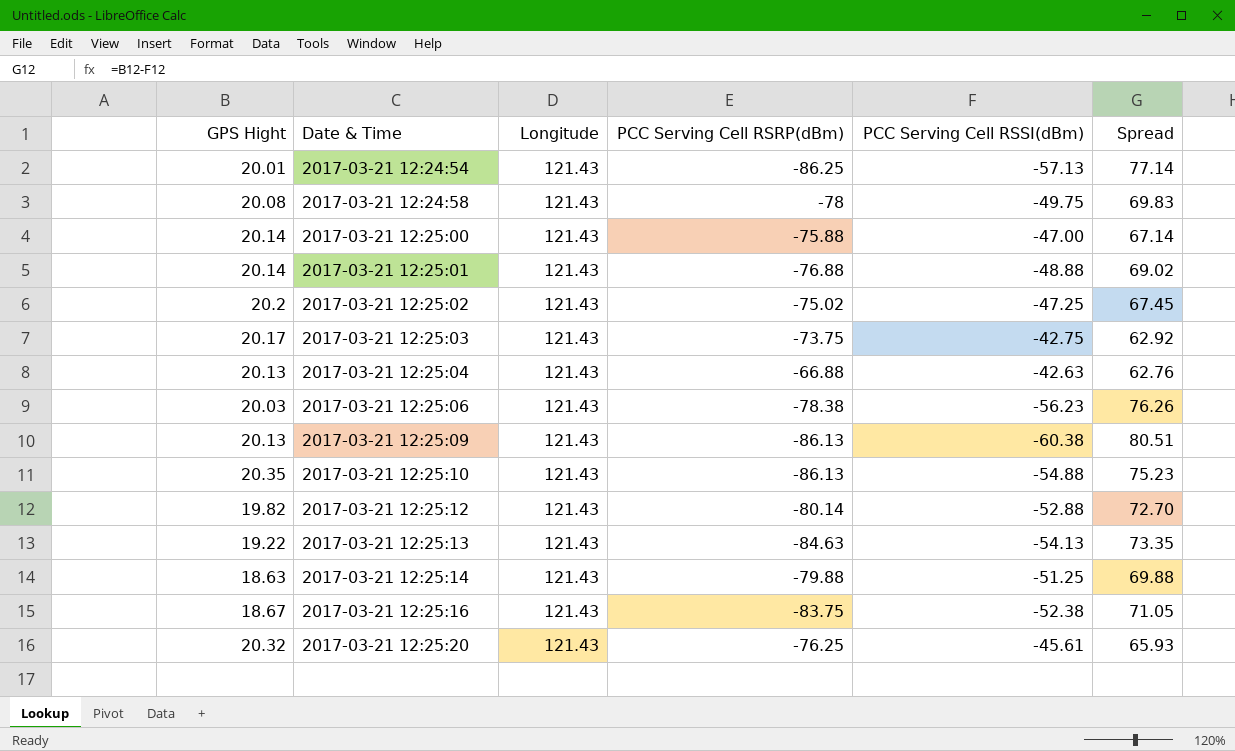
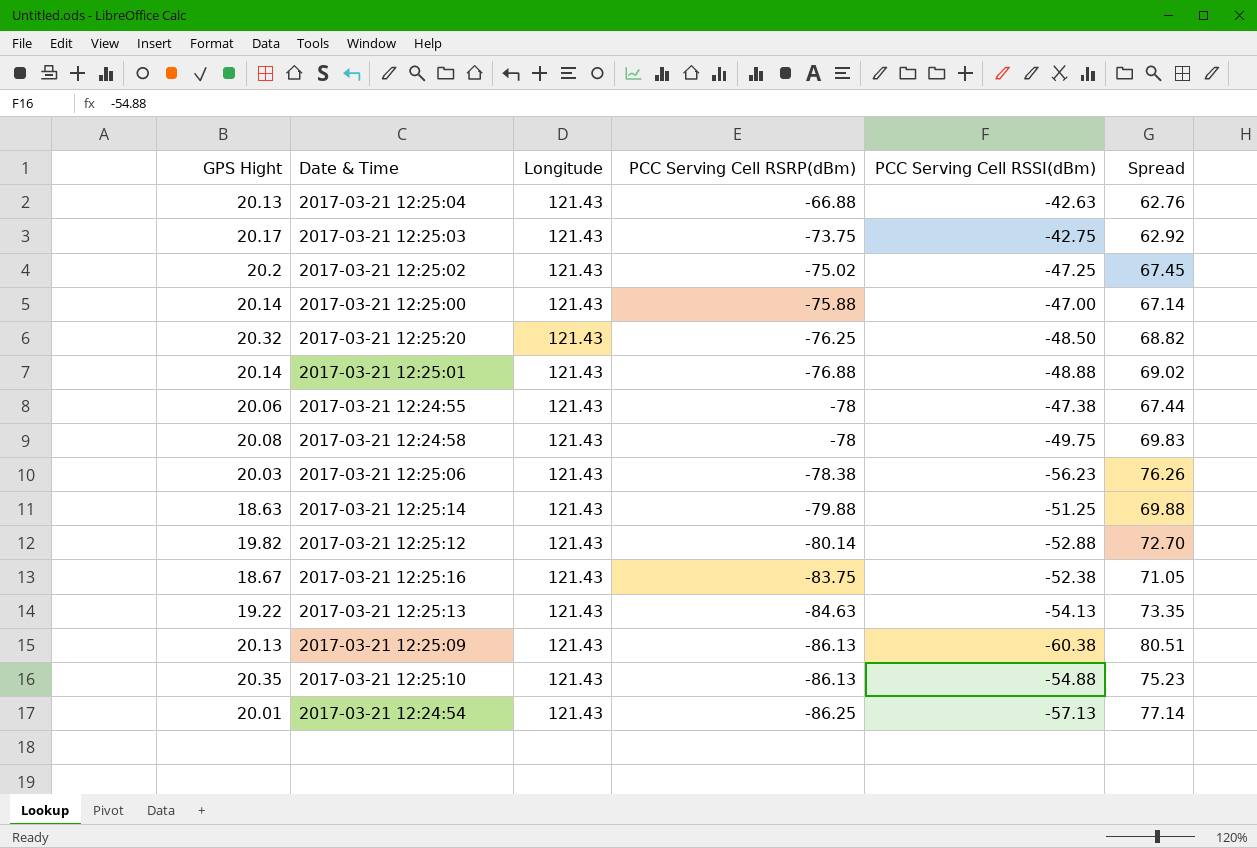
row order: Date & Time ascending -> PCC Serving Cell RSRP(dBm) descending
2017-03-21 12:25:20 | PCC Serving Cell RSSI(dBm): -45.61 -> -48.50
2017-03-21 12:25:20 | Spread: 65.93 -> 68.82
row 2017-03-21 12:24:55: none -> 20.06 | 121.43 | -78 | -47.38 | 67.44

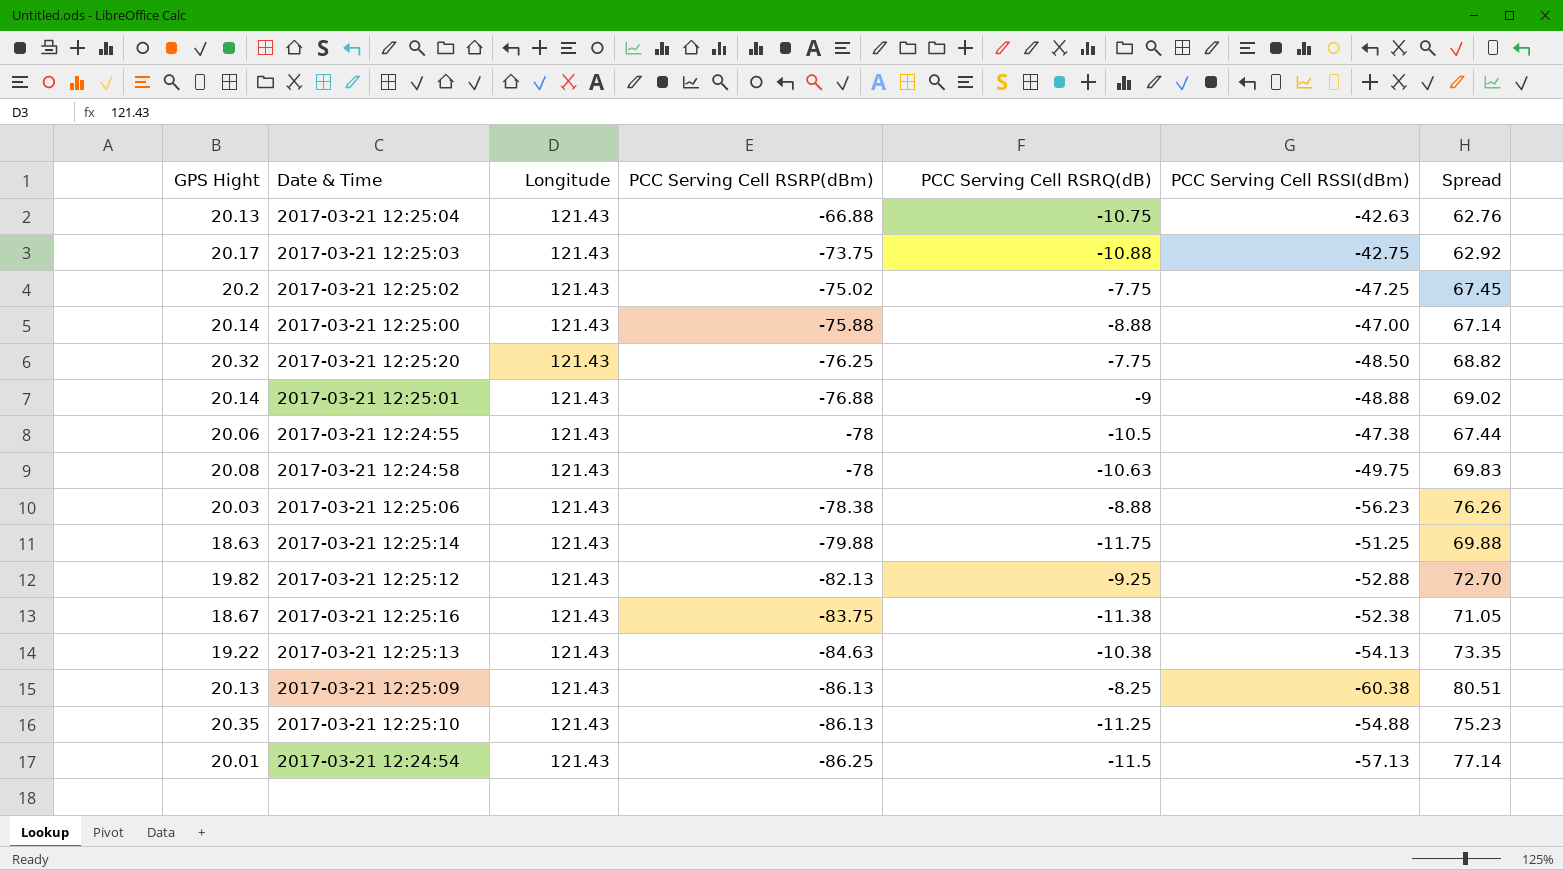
column PCC Serving Cell RSRQ(dB) | position: none -> 5
2017-03-21 12:25:12 | PCC Serving Cell RSRP(dBm): -80.14 -> -82.13

